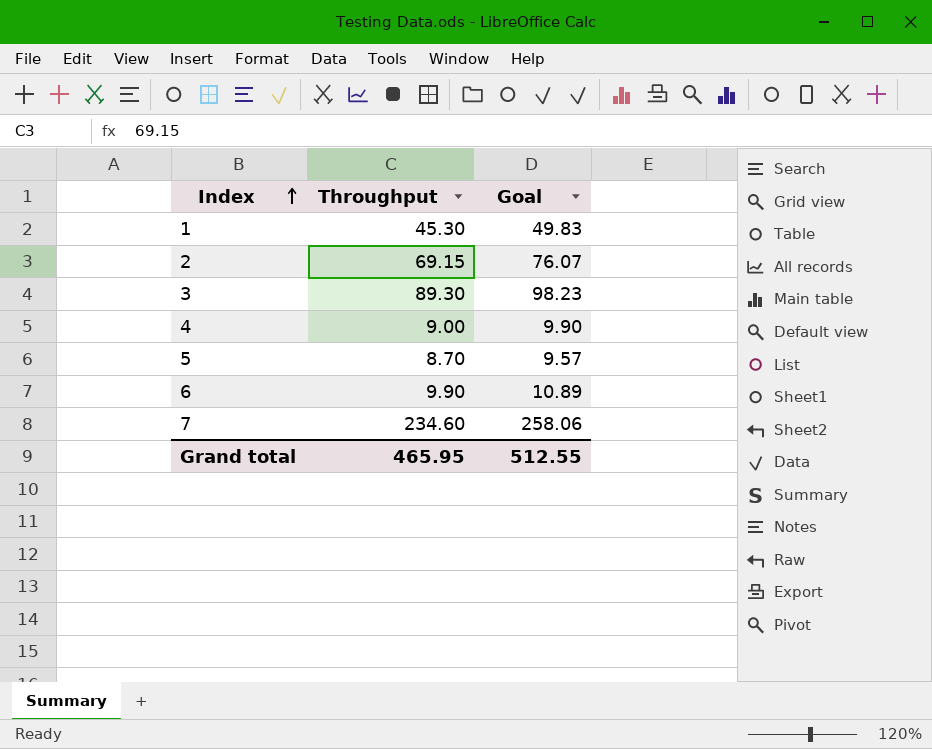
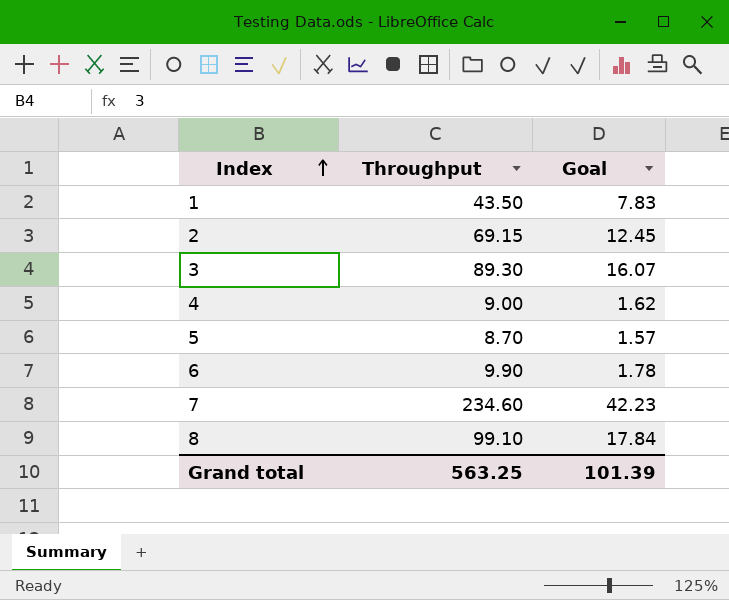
column Goal | formula: [Throughput] * 1.1 -> [Throughput] * 0.18
1 | Throughput: 45.30 -> 43.50
row 8: none -> 99.10 | 17.84
Grand total | Throughput: 465.95 -> 563.25
Grand total | Goal: 512.55 -> 101.39

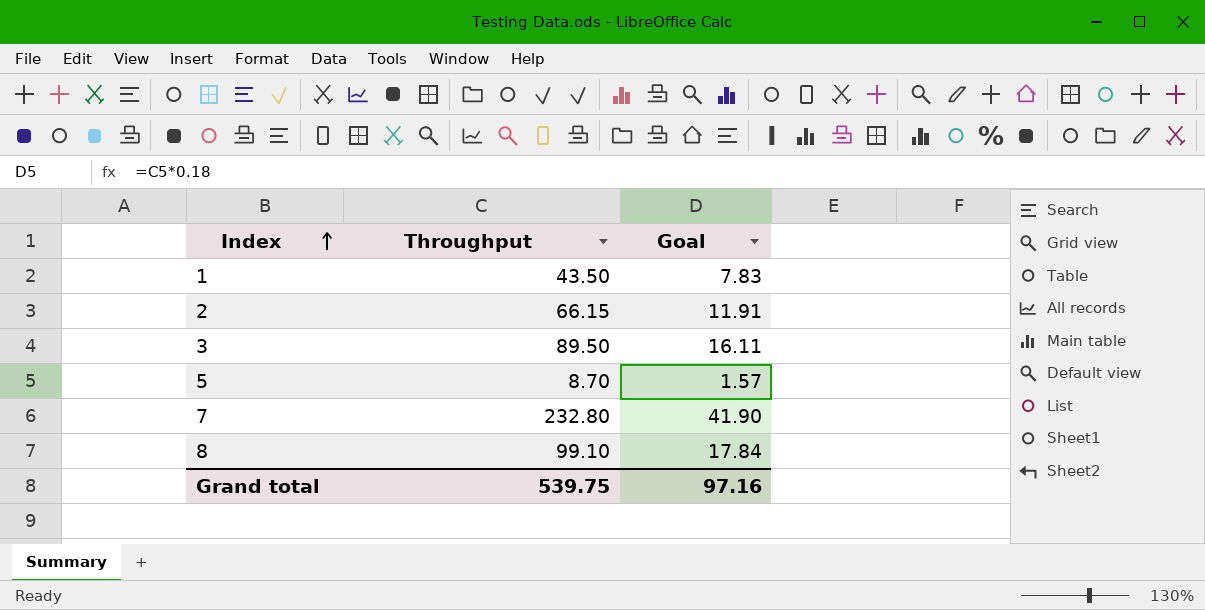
row 4: 9.00 | 1.62 -> none
row 6: 9.90 | 1.78 -> none
2 | Throughput: 69.15 -> 66.15
2 | Goal: 12.45 -> 11.91
3 | Throughput: 89.30 -> 89.50
3 | Goal: 16.07 -> 16.11
7 | Throughput: 234.60 -> 232.80
7 | Goal: 42.23 -> 41.90
Grand total | Throughput: 563.25 -> 539.75
Grand total | Goal: 101.39 -> 97.16

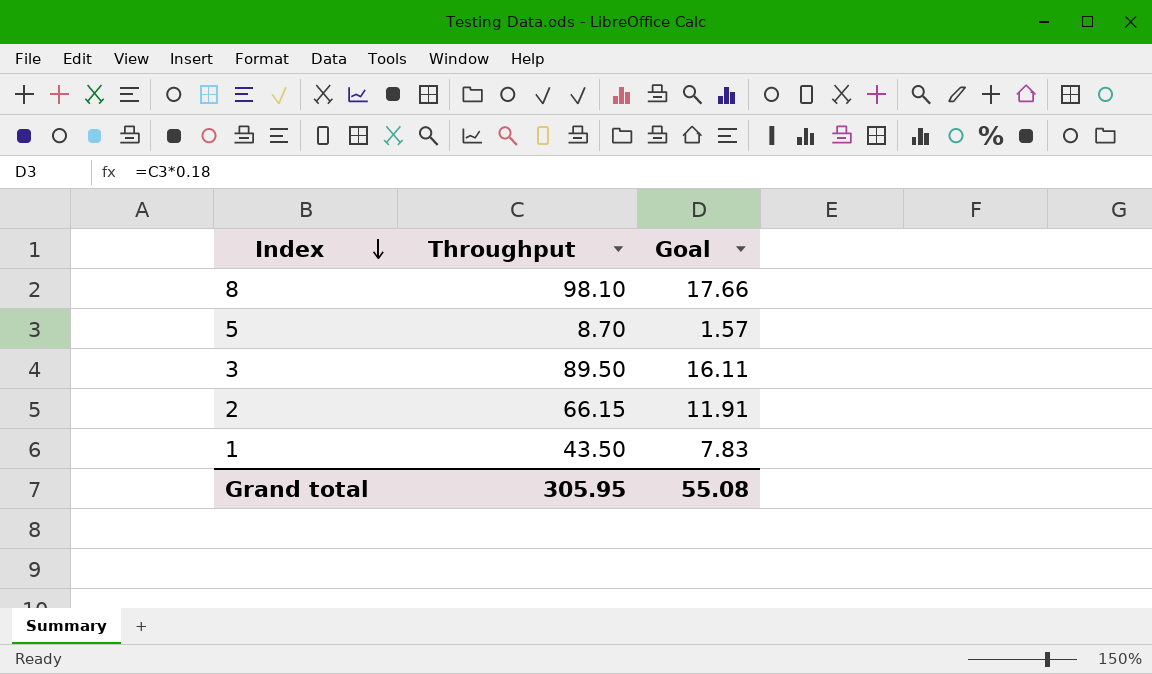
row order: Index ascending -> Index descending
row 7: 232.80 | 41.90 -> none
8 | Throughput: 99.10 -> 98.10
8 | Goal: 17.84 -> 17.66
Grand total | Throughput: 539.75 -> 305.95
Grand total | Goal: 97.16 -> 55.08

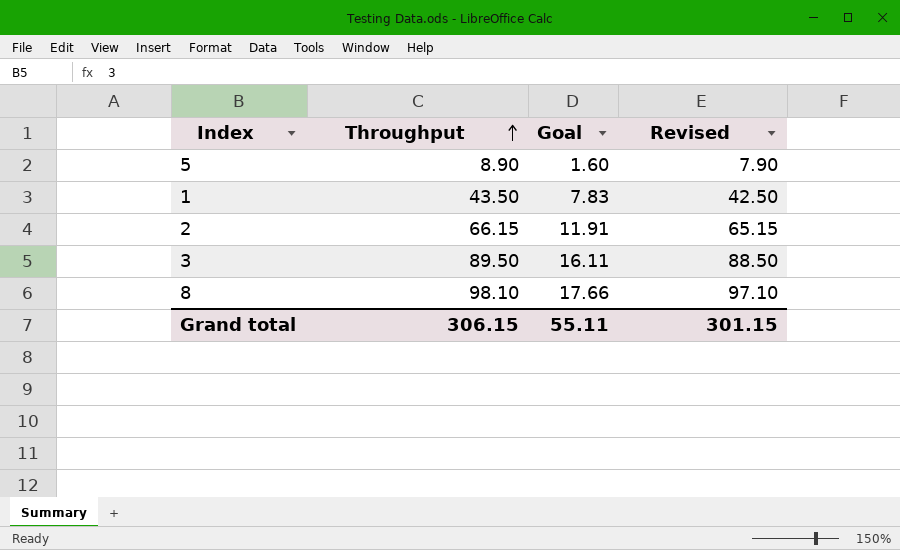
row order: Index descending -> Throughput ascending
column Revised | formula: none -> [Throughput] - 1
5 | Throughput: 8.70 -> 8.90
5 | Goal: 1.57 -> 1.60
Grand total | Throughput: 305.95 -> 306.15
Grand total | Goal: 55.08 -> 55.11

